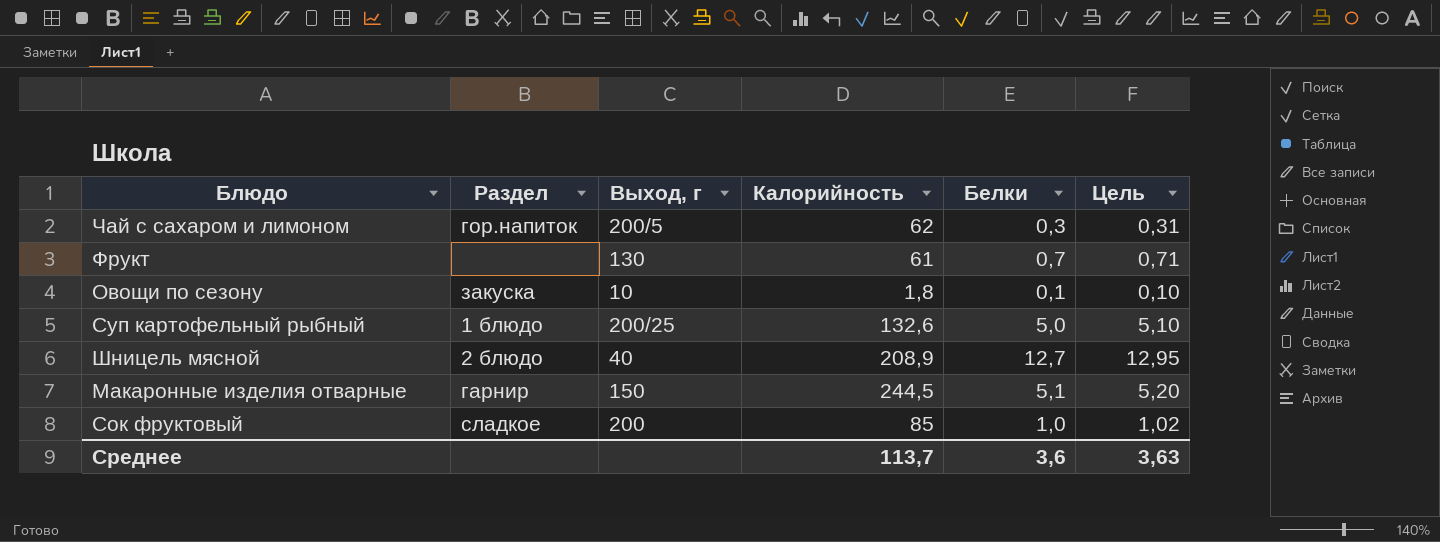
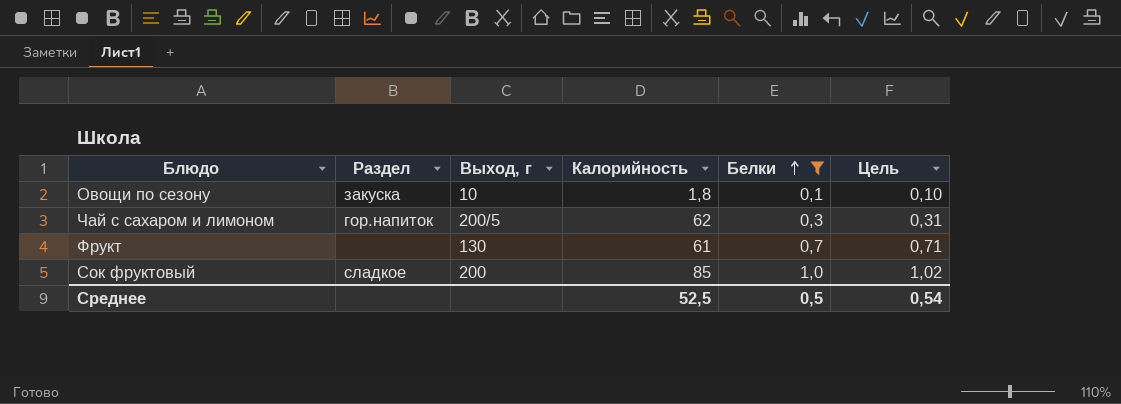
filter: none -> Белки <= 1,0
row order: none -> Белки ascending
Среднее | Калорийность: 113,7 -> 52,5
Среднее | Белки: 3,6 -> 0,5
Среднее | Цель: 3,63 -> 0,54

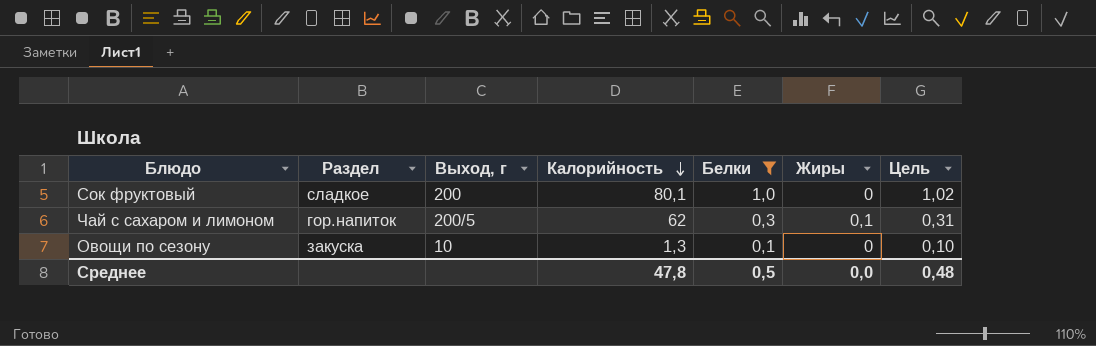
row order: Белки ascending -> Калорийность descending
column Жиры | position: none -> 6
row Фрукт: none | 130 | 61 | 0,7 | 0,71 -> none
Сок фруктовый | Калорийность: 85 -> 80,1
Овощи по сезону | Калорийность: 1,8 -> 1,3
Среднее | Калорийность: 52,5 -> 47,8
Среднее | Цель: 0,54 -> 0,48

